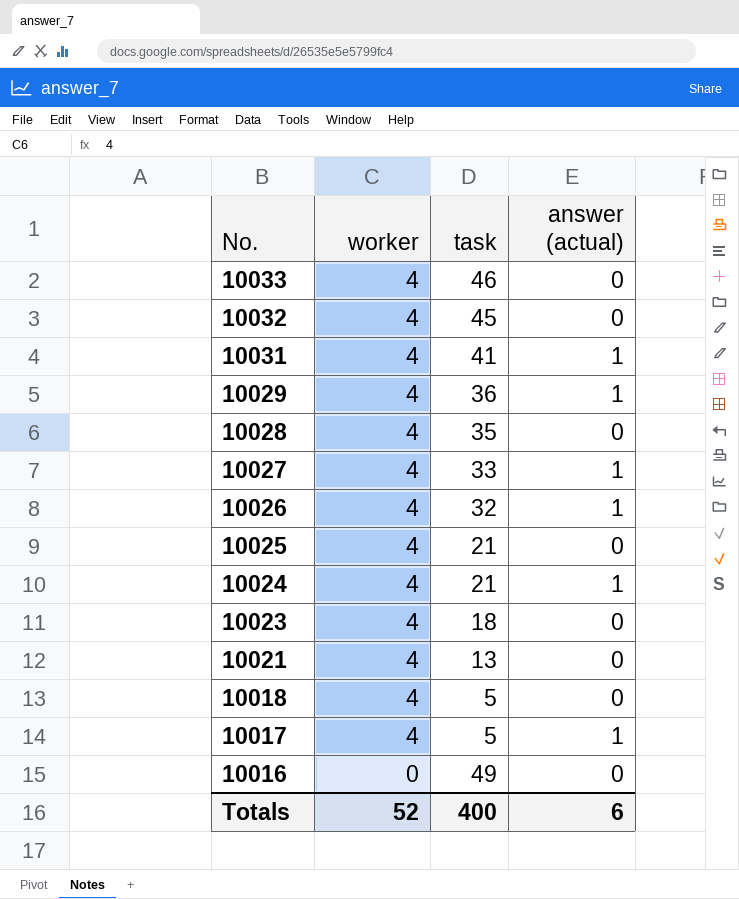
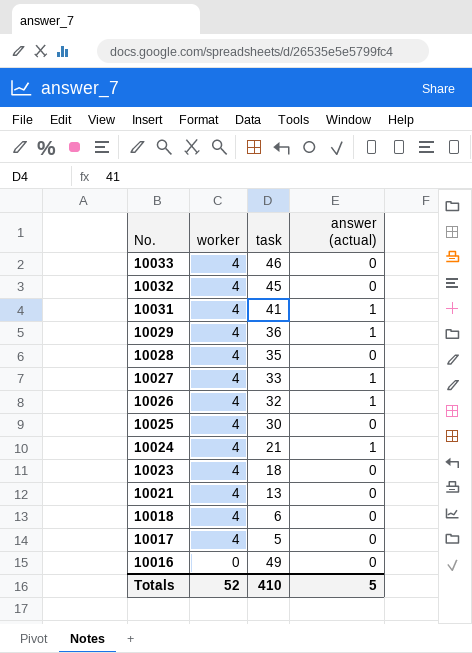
10025 | task: 21 -> 30
10018 | task: 5 -> 6
10017 | answer (actual): 1 -> 0
Totals | task: 400 -> 410
Totals | answer (actual): 6 -> 5

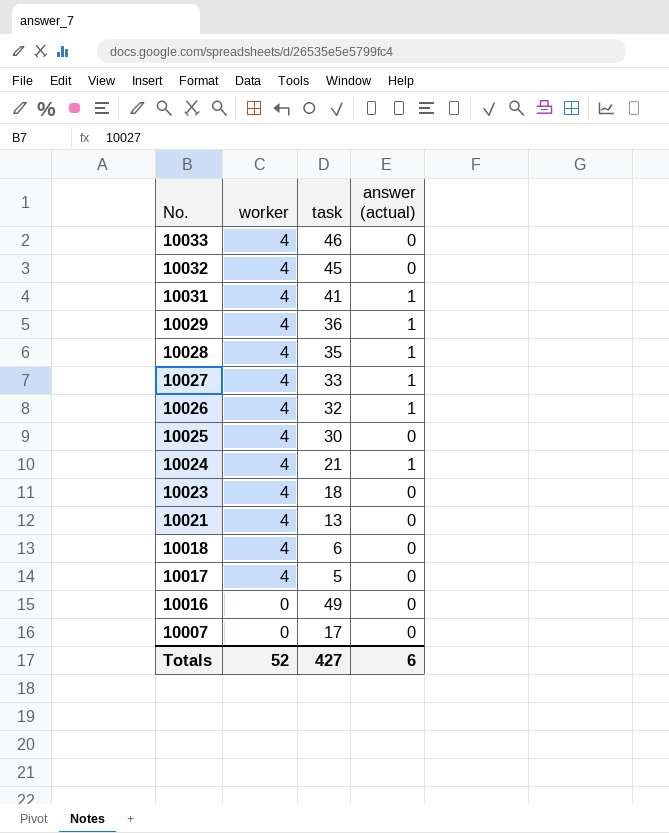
10028 | answer (actual): 0 -> 1
row 10007: none -> 0 | 17 | 0
Totals | task: 410 -> 427
Totals | answer (actual): 5 -> 6

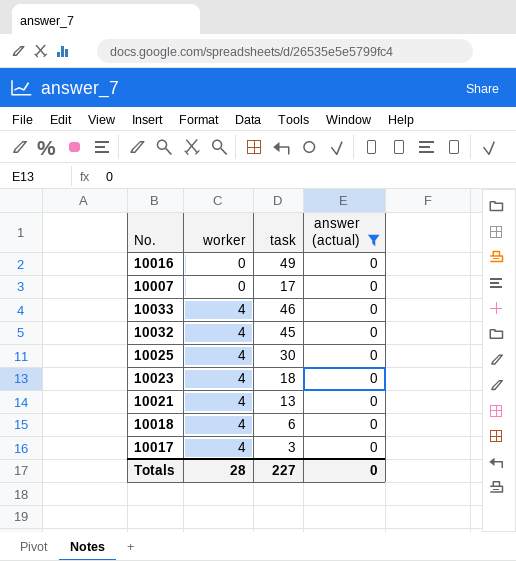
filter: none -> answer (actual) = 0
row order: No. descending -> worker ascending
10017 | task: 5 -> 3
Totals | worker: 52 -> 28
Totals | task: 427 -> 227
Totals | answer (actual): 6 -> 0

